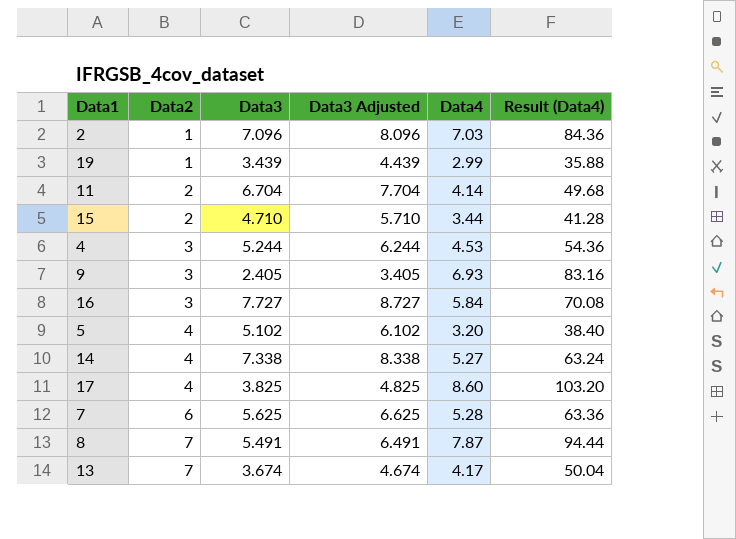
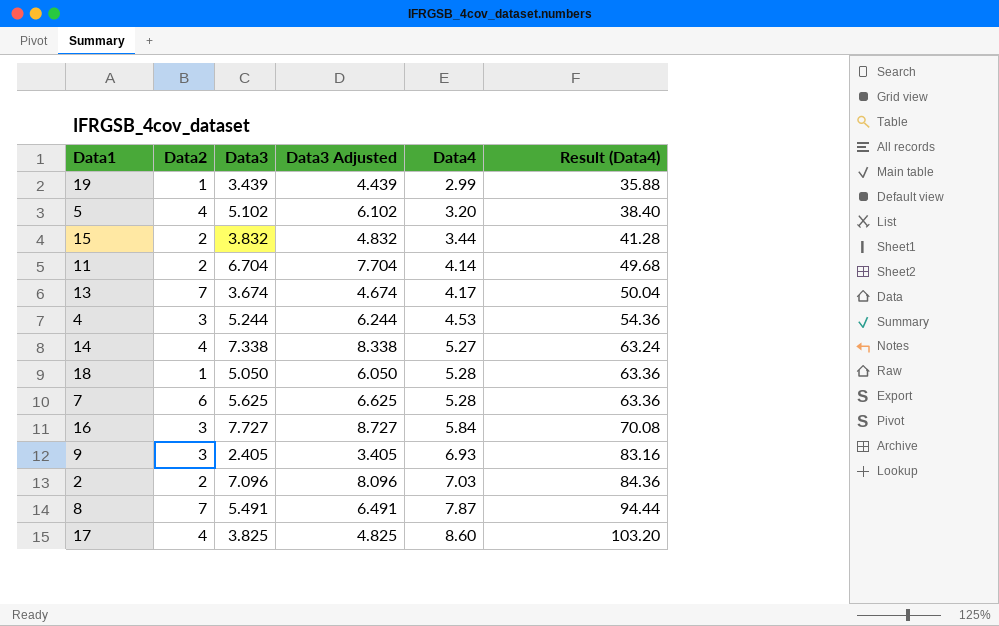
row order: Data2 ascending -> Data4 ascending
15 | Data3: 4.710 -> 3.832
15 | Data3 Adjusted: 5.710 -> 4.832
row 18: none -> 1 | 5.050 | 6.050 | 5.28 | 63.36
2 | Data2: 1 -> 2

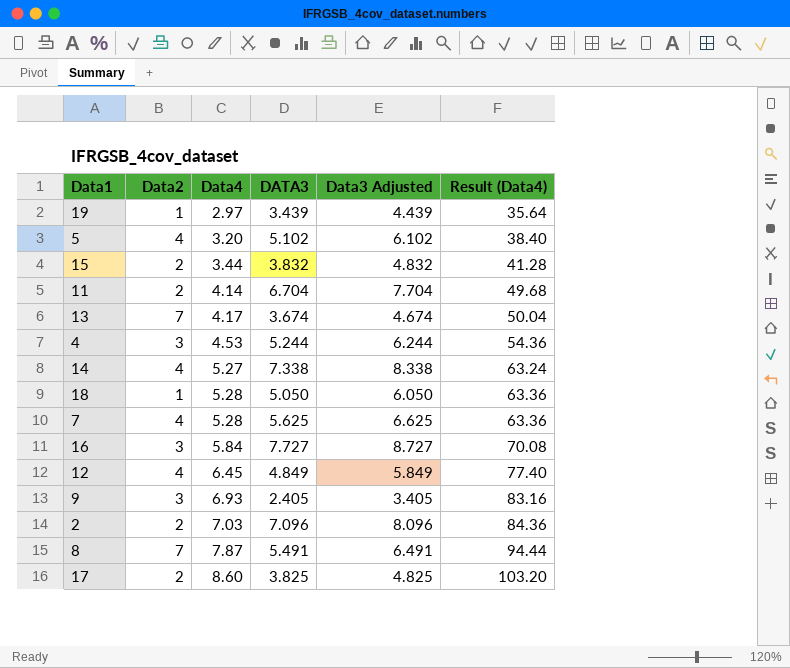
column Data4 | position: 5 -> 3
column name: Data3 -> DATA3
19 | Data4: 2.99 -> 2.97
19 | Result (Data4): 35.88 -> 35.64
7 | Data2: 6 -> 4
row 12: none -> 4 | 6.45 | 4.849 | 5.849 | 77.40
17 | Data2: 4 -> 2

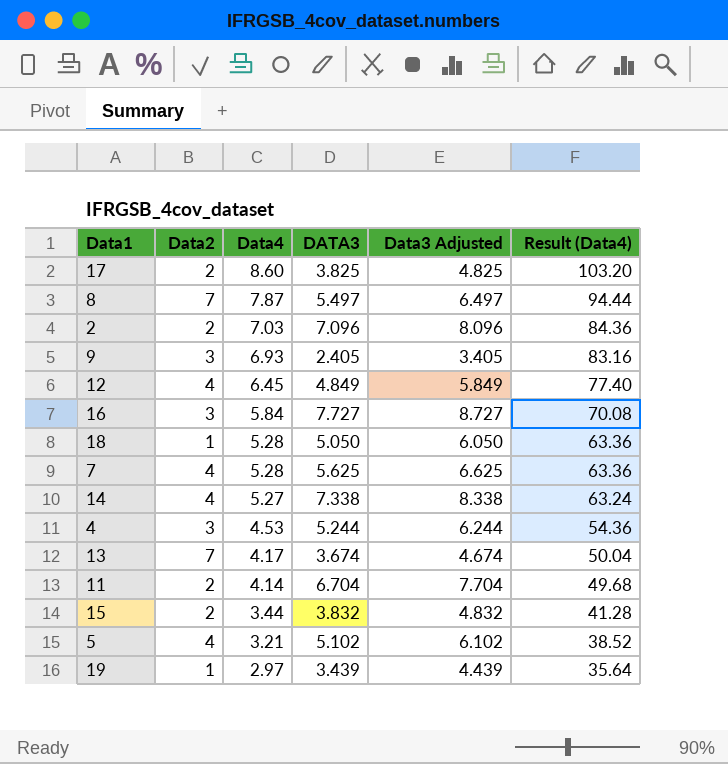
row order: Data4 ascending -> Data4 descending
8 | DATA3: 5.491 -> 5.497
8 | Data3 Adjusted: 6.491 -> 6.497
5 | Data4: 3.20 -> 3.21
5 | Result (Data4): 38.40 -> 38.52

